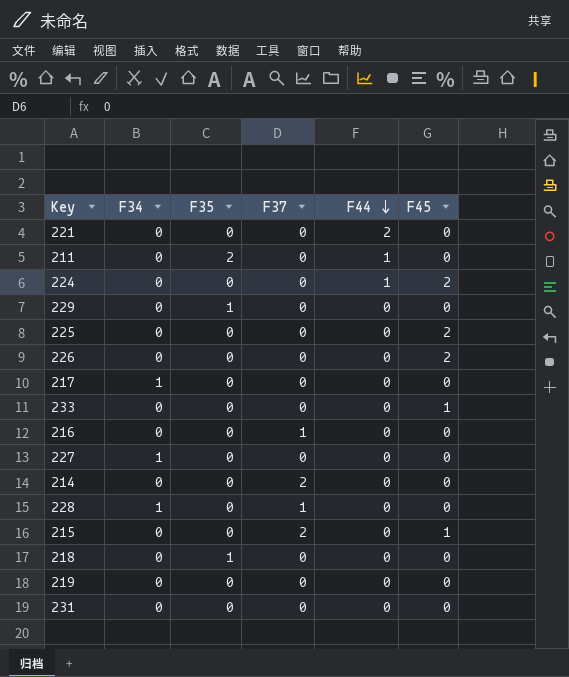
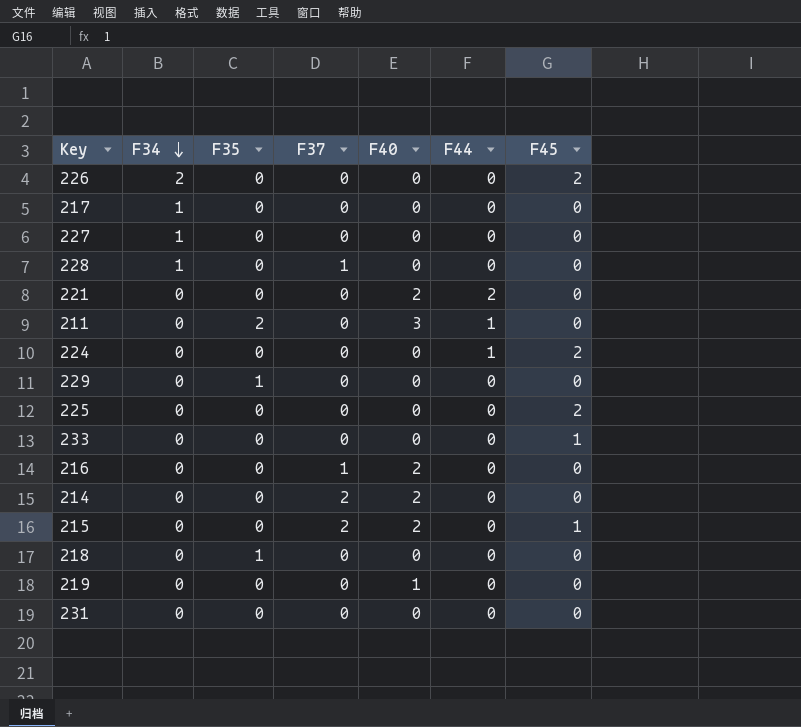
row order: F44 descending -> F34 descending
column F40 | position: none -> 5
226 | F34: 0 -> 2

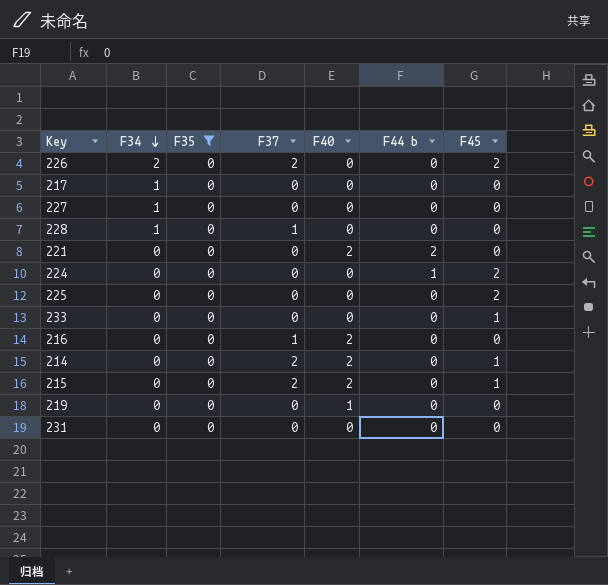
filter: none -> F35 = 0
column name: F44 -> F44 b
226 | F37: 0 -> 2
214 | F45: 0 -> 1

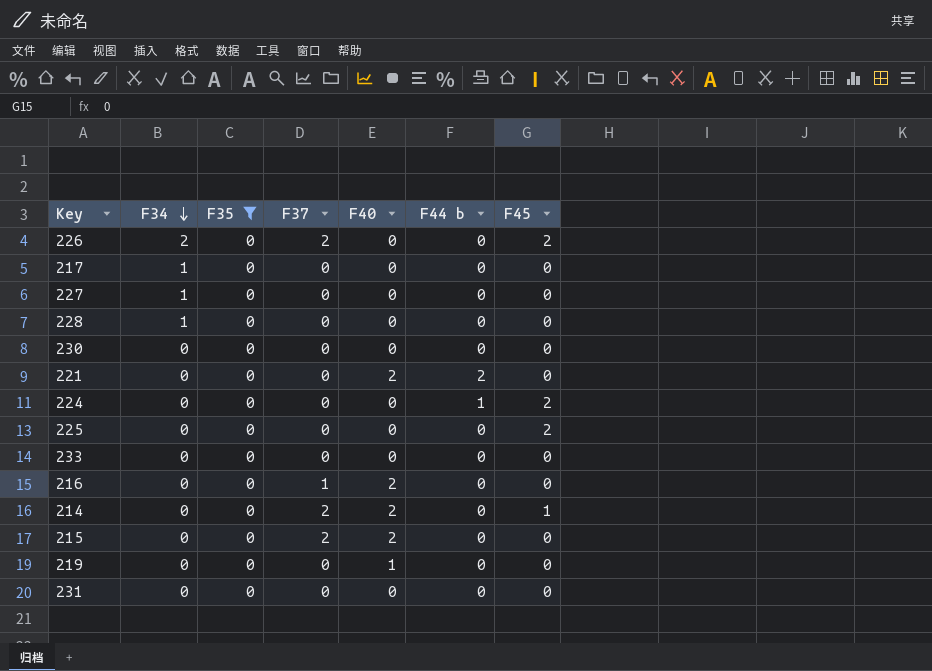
228 | F37: 1 -> 0
row 230: none -> 0 | 0 | 0 | 0 | 0 | 0
233 | F45: 1 -> 0
215 | F45: 1 -> 0

